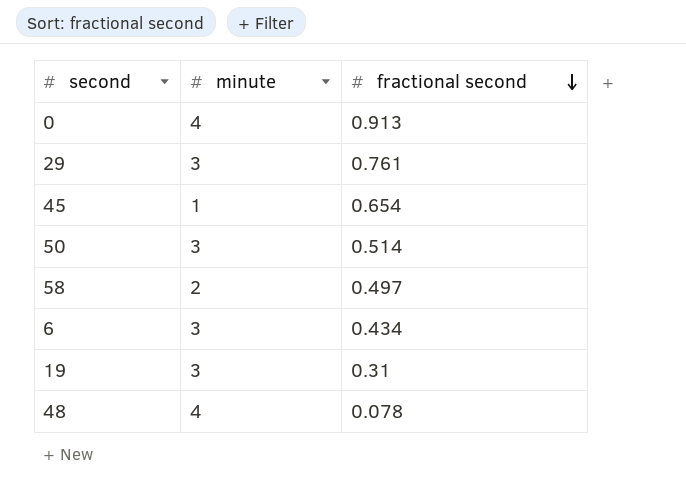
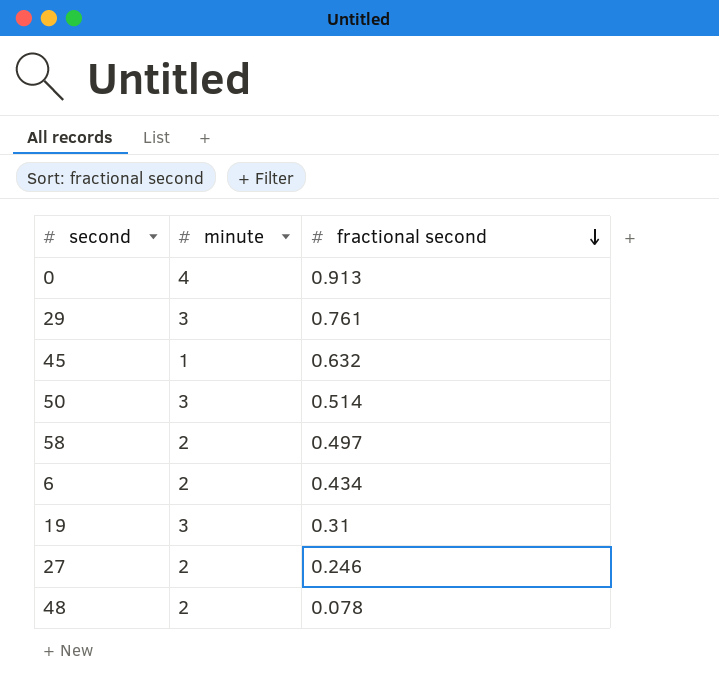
45 | fractional second: 0.654 -> 0.632
6 | minute: 3 -> 2
row 27: none -> 2 | 0.246
48 | minute: 4 -> 2

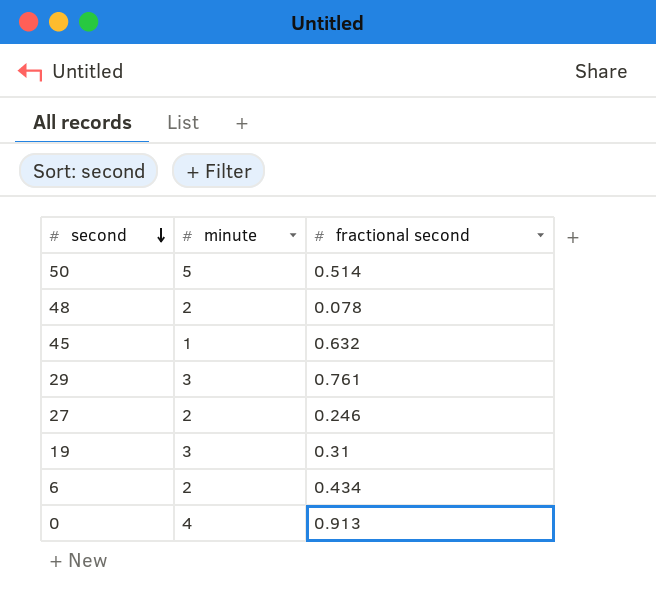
row order: fractional second descending -> second descending
row 58: 2 | 0.497 -> none
50 | minute: 3 -> 5

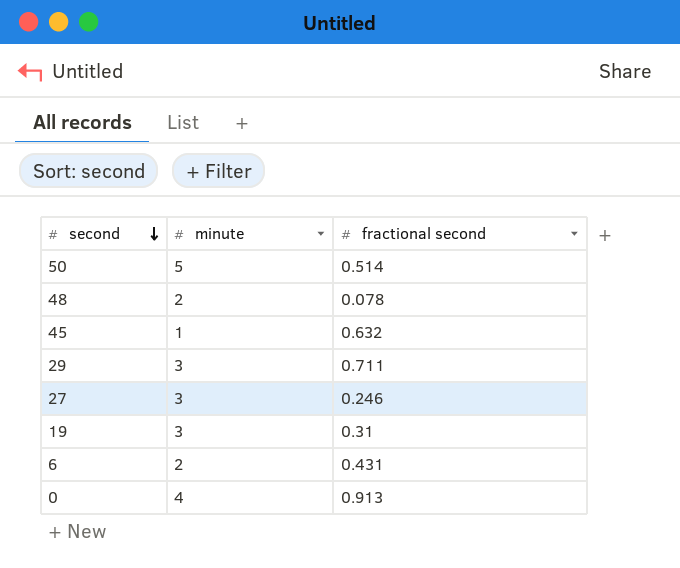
29 | fractional second: 0.761 -> 0.711
27 | minute: 2 -> 3
6 | fractional second: 0.434 -> 0.431

